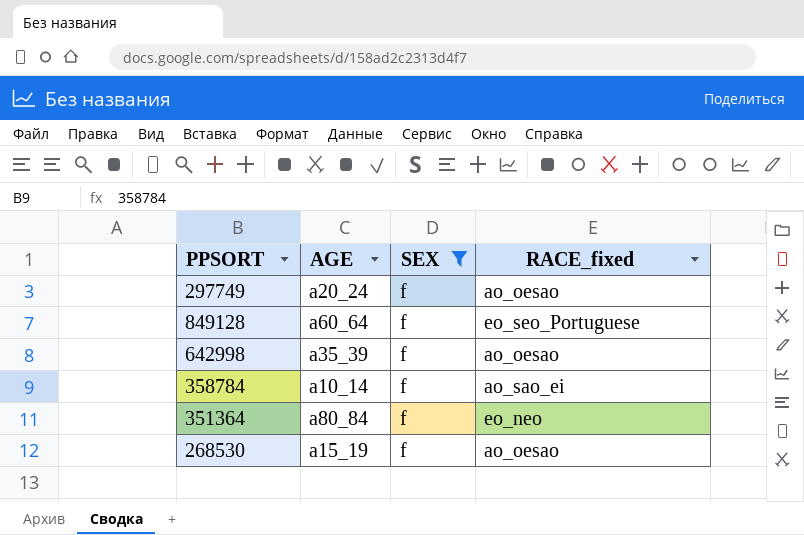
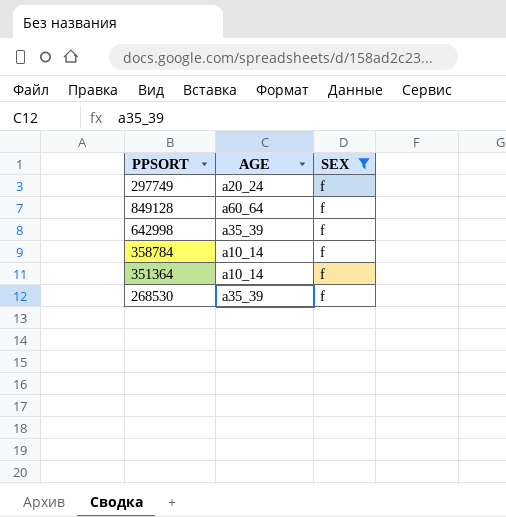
column RACE_fixed | position: 4 -> none
351364 | AGE: a80_84 -> a10_14
268530 | AGE: a15_19 -> a35_39

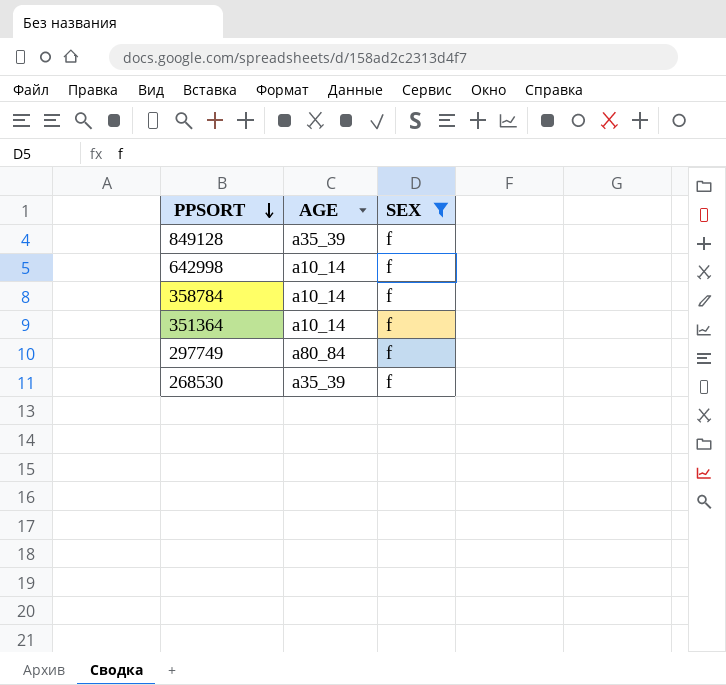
row order: none -> PPSORT descending
849128 | AGE: a60_64 -> a35_39
642998 | AGE: a35_39 -> a10_14
297749 | AGE: a20_24 -> a80_84

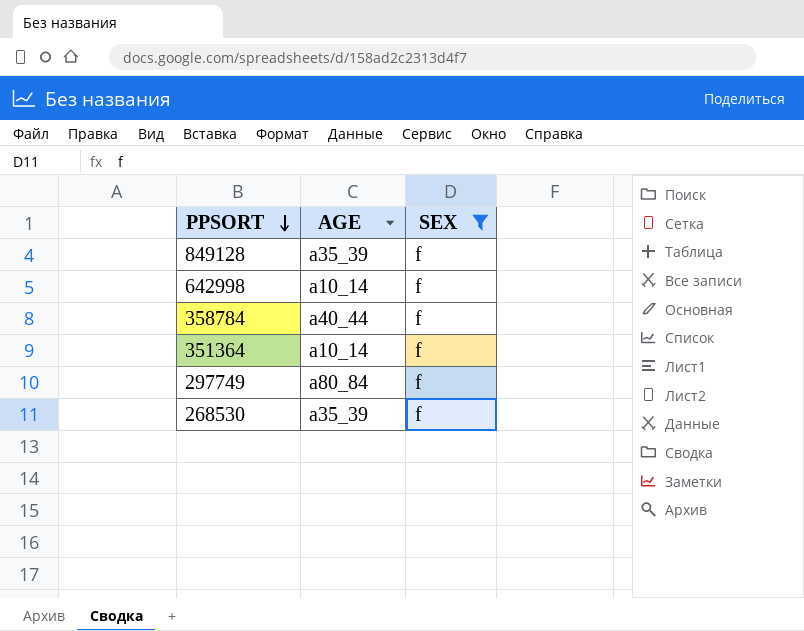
358784 | AGE: a10_14 -> a40_44

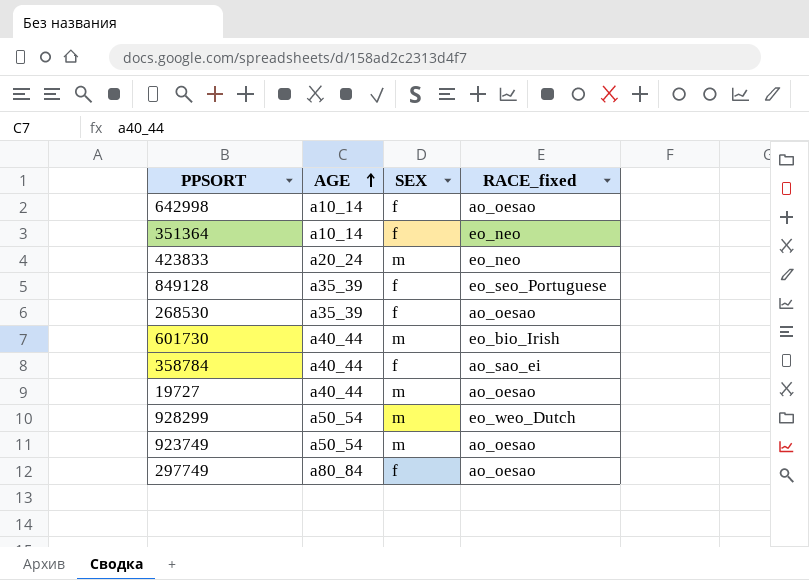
filter: SEX = f -> none
row order: PPSORT descending -> AGE ascending
column RACE_fixed | position: none -> 4

